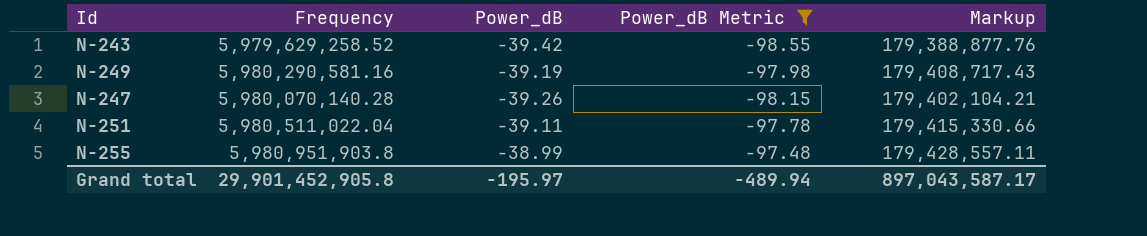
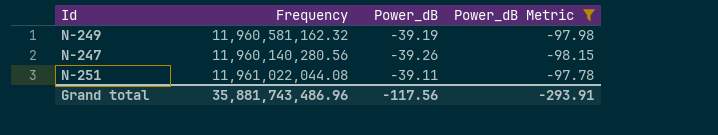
column Markup | formula: [Frequency] * 0.03 -> none
row N-243: 5,979,629,258.52 | -39.42 | -98.55 | 179,388,877.76 -> none
row N-255: 5,980,951,903.8 | -38.99 | -97.48 | 179,428,557.11 -> none
N-249 | Frequency: 5,980,290,581.16 -> 11,960,581,162.32
N-247 | Frequency: 5,980,070,140.28 -> 11,960,140,280.56
N-251 | Frequency: 5,980,511,022.04 -> 11,961,022,044.08
Grand total | Frequency: 29,901,452,905.8 -> 35,881,743,486.96
Grand total | Power_dB: -195.97 -> -117.56
Grand total | Power_dB Metric: -489.94 -> -293.91

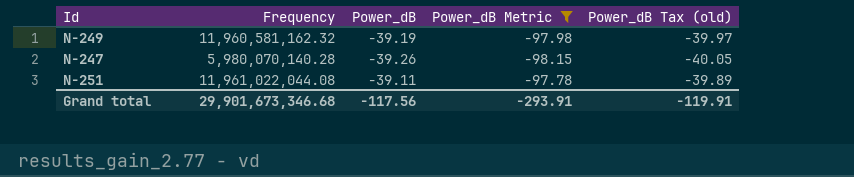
column Power_dB Tax (old) | formula: none -> [Power_dB] * 1.02
N-247 | Frequency: 11,960,140,280.56 -> 5,980,070,140.28
Grand total | Frequency: 35,881,743,486.96 -> 29,901,673,346.68

